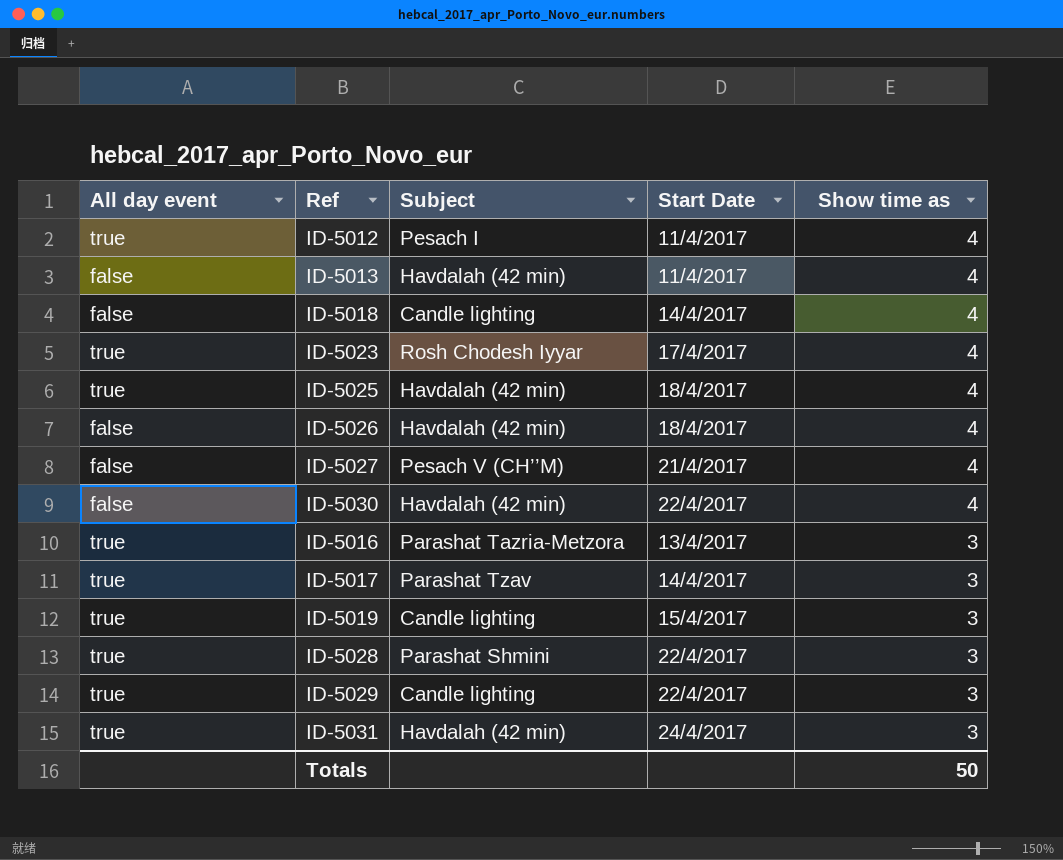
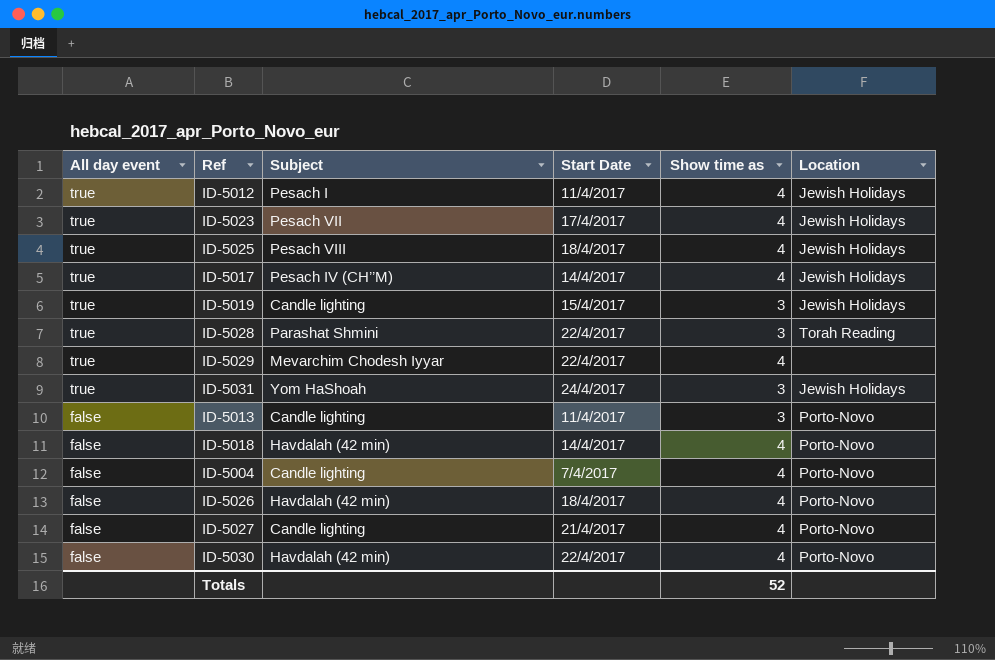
row order: Show time as descending -> All day event descending
column Location | position: none -> 6
row ID-5016: true | Parashat Tazria-Metzora | 13/4/2017 | 3 -> none
ID-5023 | Subject: Rosh Chodesh Iyyar -> Pesach VII
ID-5025 | Subject: Havdalah (42 min) -> Pesach VIII
ID-5017 | Subject: Parashat Tzav -> Pesach IV (CH’’M)
ID-5017 | Show time as: 3 -> 4
ID-5029 | Subject: Candle lighting -> Mevarchim Chodesh Iyyar
ID-5029 | Show time as: 3 -> 4
ID-5031 | Subject: Havdalah (42 min) -> Yom HaShoah
ID-5013 | Subject: Havdalah (42 min) -> Candle lighting
ID-5013 | Show time as: 4 -> 3
ID-5018 | Subject: Candle lighting -> Havdalah (42 min)
row ID-5004: none -> false | Candle lighting | 7/4/2017 | 4 | Porto-Novo
ID-5027 | Subject: Pesach V (CH’’M) -> Candle lighting
Totals | Show time as: 50 -> 52

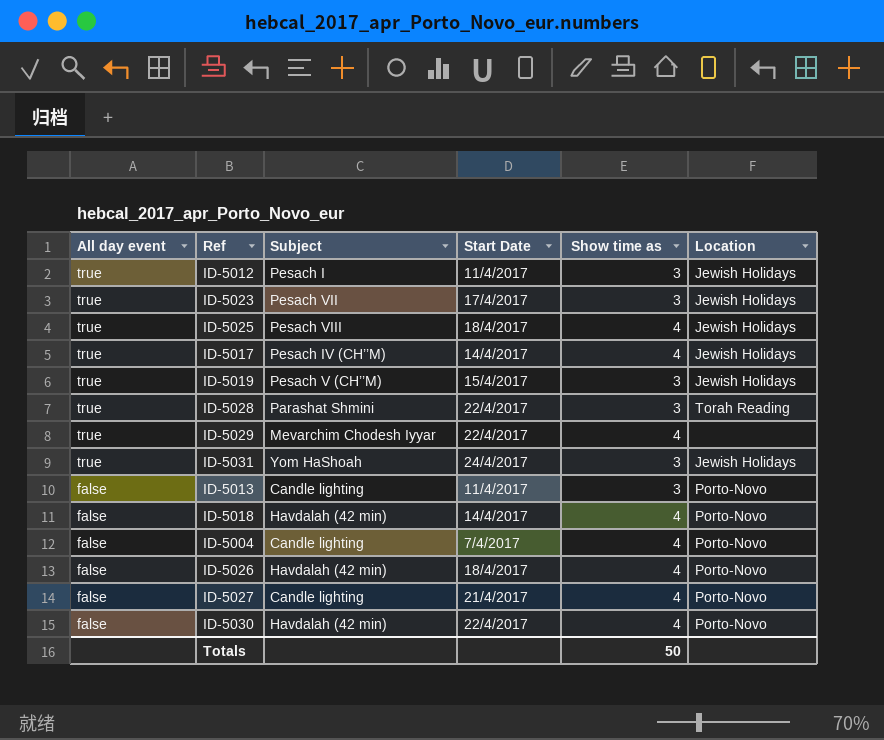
ID-5012 | Show time as: 4 -> 3
ID-5023 | Show time as: 4 -> 3
ID-5019 | Subject: Candle lighting -> Pesach V (CH’’M)
Totals | Show time as: 52 -> 50

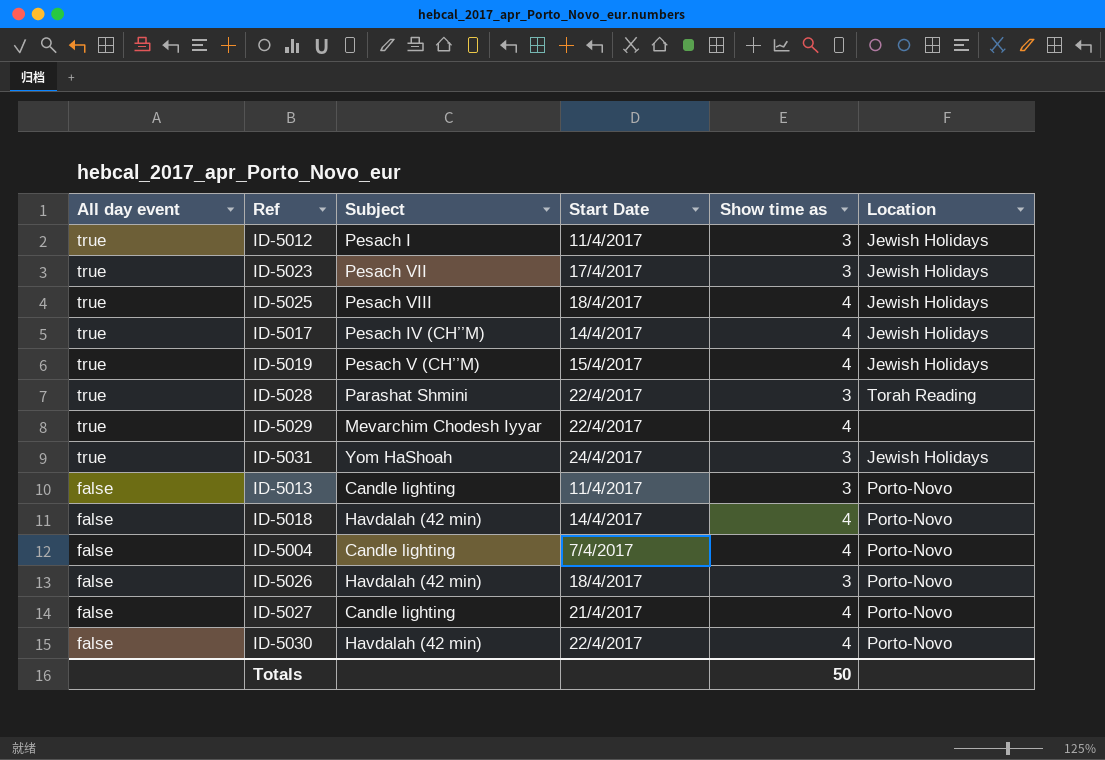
ID-5019 | Show time as: 3 -> 4
ID-5026 | Show time as: 4 -> 3

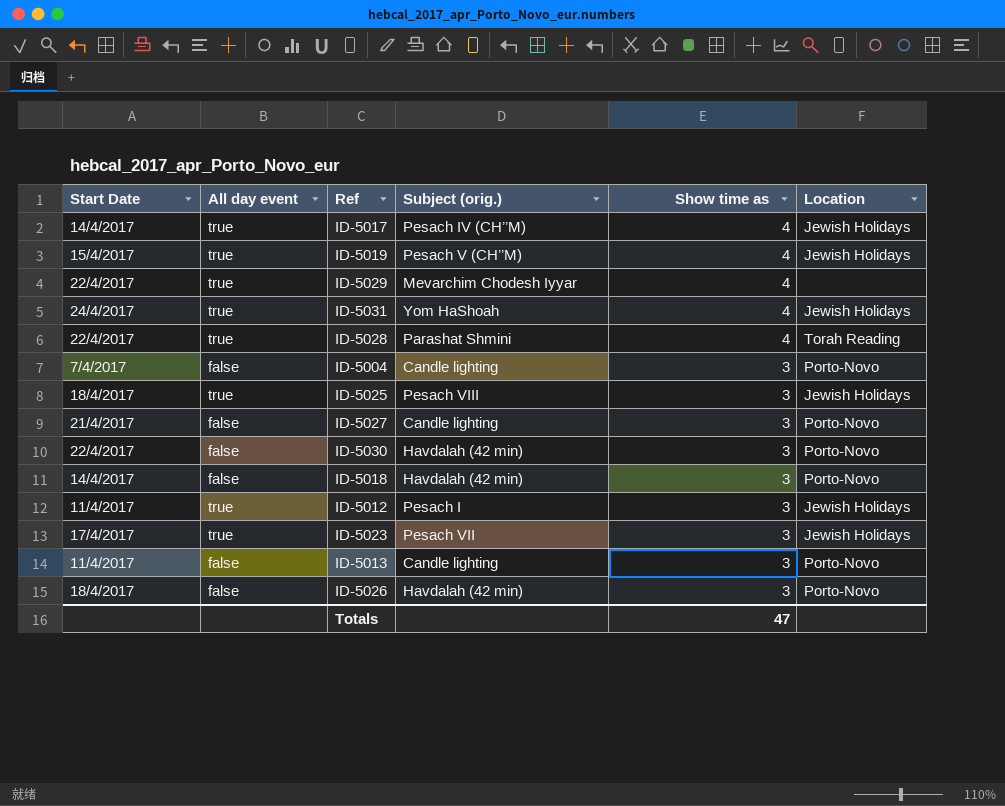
row order: All day event descending -> Show time as descending
column Start Date | position: 4 -> 1
column name: Subject -> Subject (orig.)
ID-5031 | Show time as: 3 -> 4
ID-5028 | Show time as: 3 -> 4
ID-5004 | Show time as: 4 -> 3
ID-5025 | Show time as: 4 -> 3
ID-5027 | Show time as: 4 -> 3
ID-5030 | Show time as: 4 -> 3
ID-5018 | Show time as: 4 -> 3
Totals | Show time as: 50 -> 47

